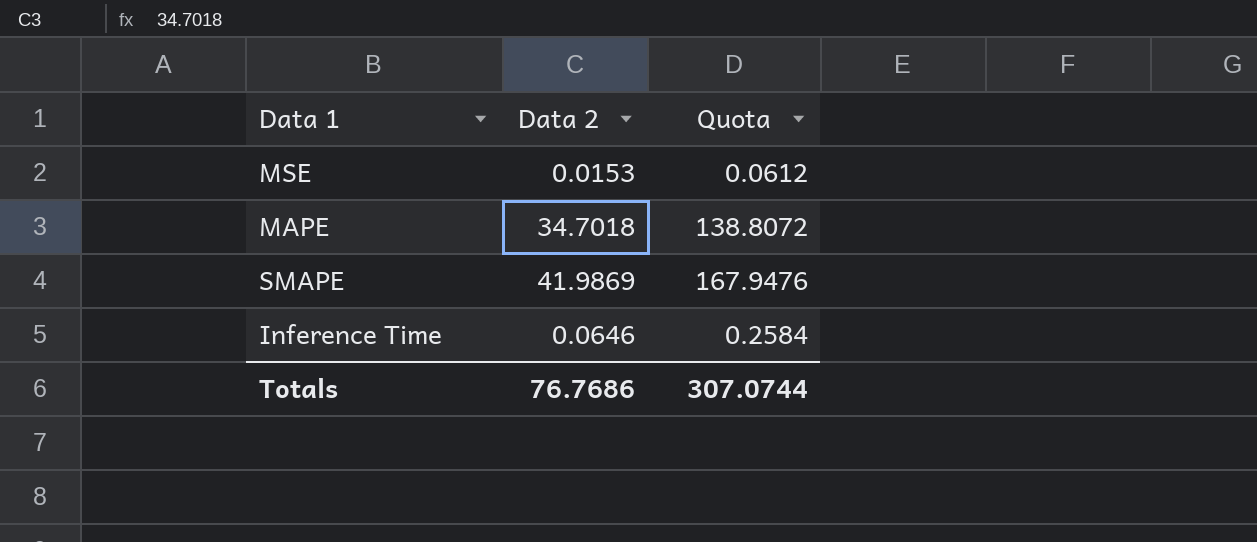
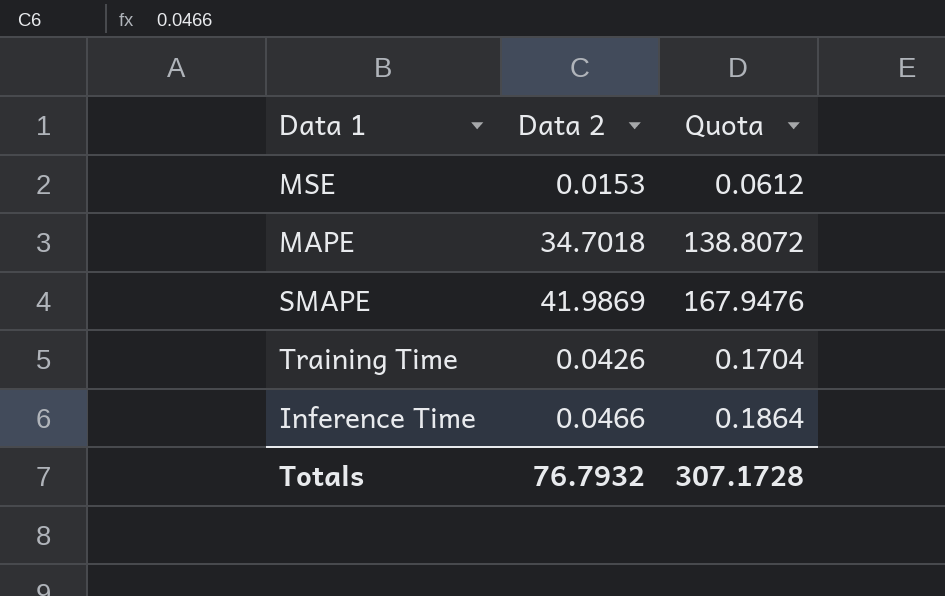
row Training Time: none -> 0.0426 | 0.1704
Inference Time | Data 2: 0.0646 -> 0.0466
Inference Time | Quota: 0.2584 -> 0.1864
Totals | Data 2: 76.7686 -> 76.7932
Totals | Quota: 307.0744 -> 307.1728

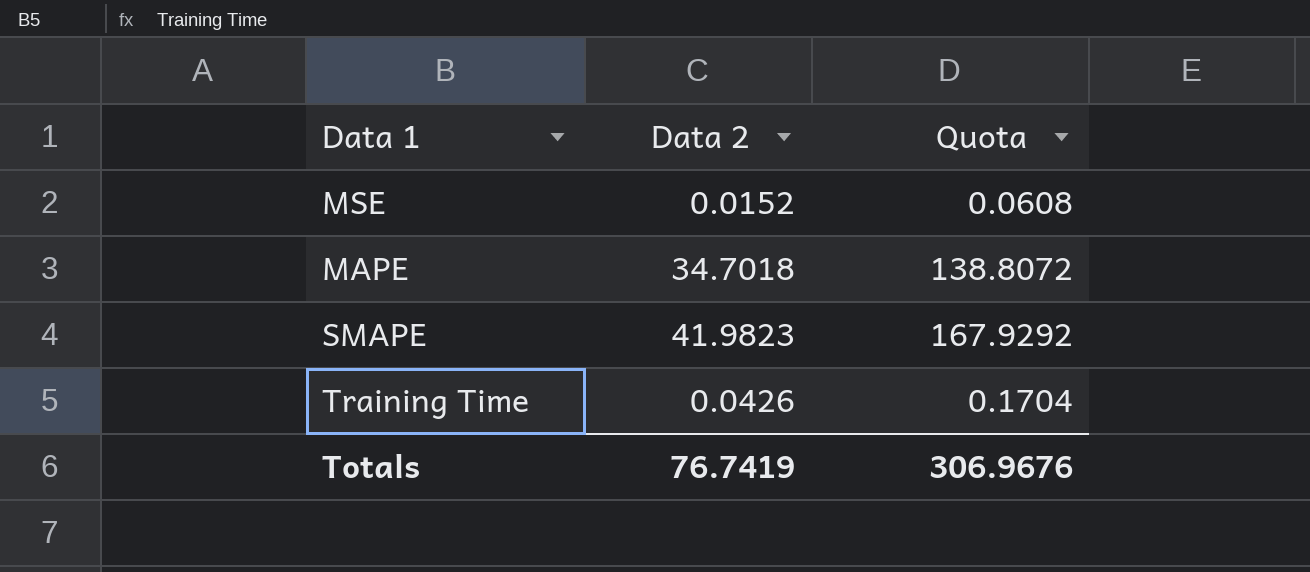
row Inference Time: 0.0466 | 0.1864 -> none
MSE | Data 2: 0.0153 -> 0.0152
MSE | Quota: 0.0612 -> 0.0608
SMAPE | Data 2: 41.9869 -> 41.9823
SMAPE | Quota: 167.9476 -> 167.9292
Totals | Data 2: 76.7932 -> 76.7419
Totals | Quota: 307.1728 -> 306.9676

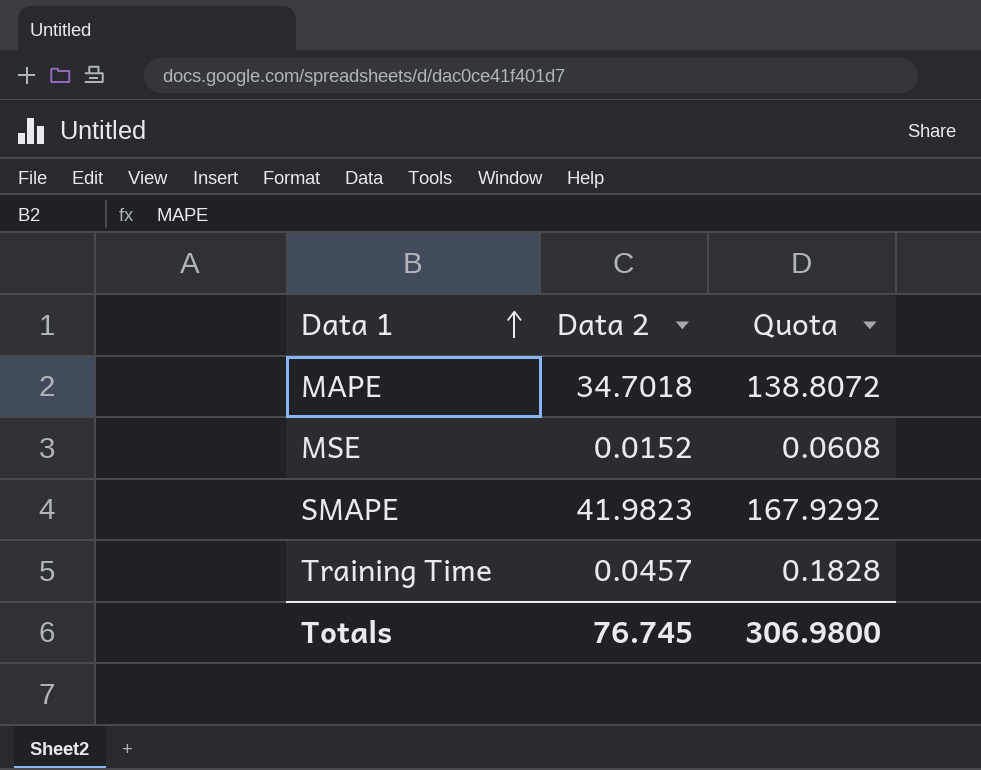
row order: none -> Data 1 ascending
Training Time | Data 2: 0.0426 -> 0.0457
Training Time | Quota: 0.1704 -> 0.1828
Totals | Data 2: 76.7419 -> 76.745
Totals | Quota: 306.9676 -> 306.9800

